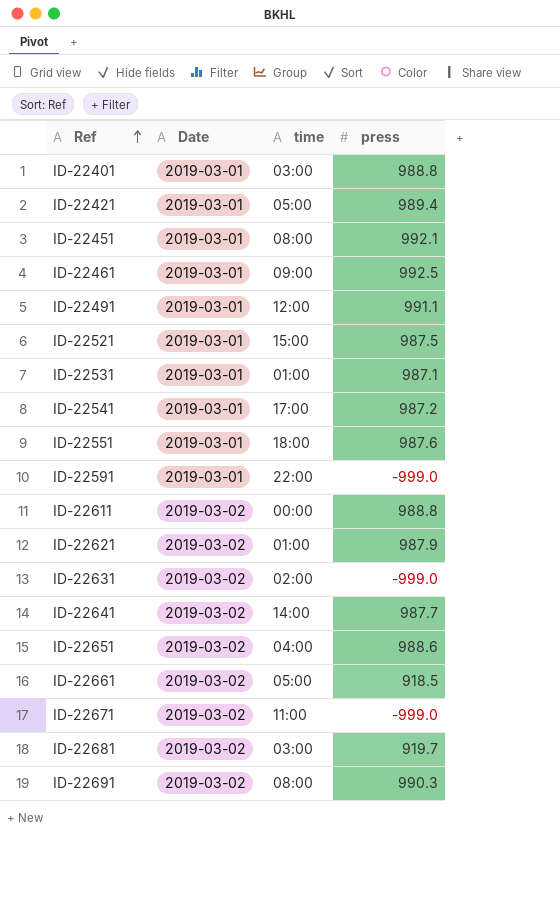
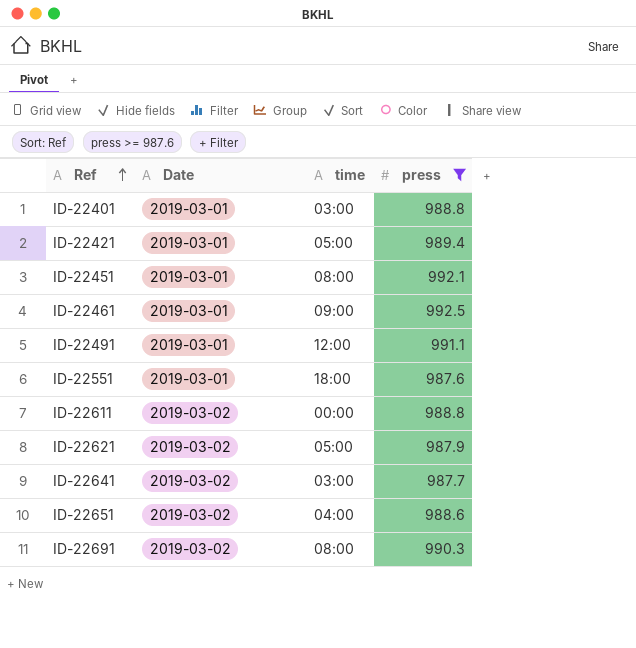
filter: none -> press >= 987.6
ID-22621 | time: 01:00 -> 05:00
ID-22641 | time: 14:00 -> 03:00

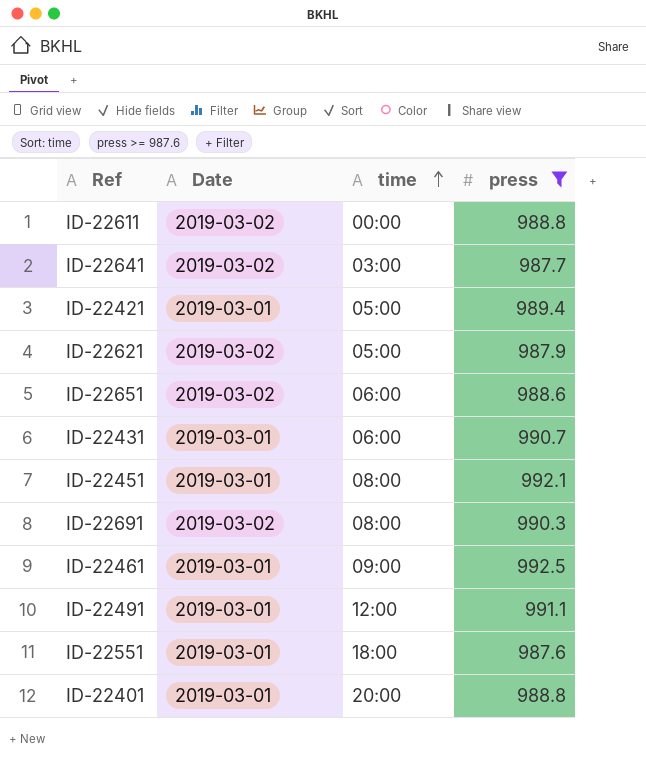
row order: Ref ascending -> time ascending
ID-22651 | time: 04:00 -> 06:00
row ID-22431: none -> 2019-03-01 | 06:00 | 990.7
ID-22401 | time: 03:00 -> 20:00

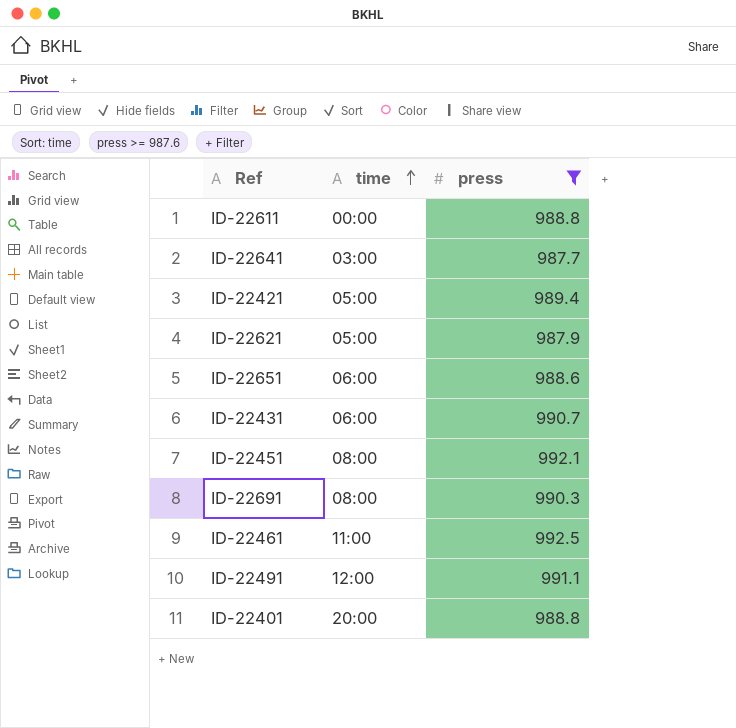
column Date | position: 2 -> none
row ID-22551: 2019-03-01 | 18:00 | 987.6 -> none
ID-22461 | time: 09:00 -> 11:00

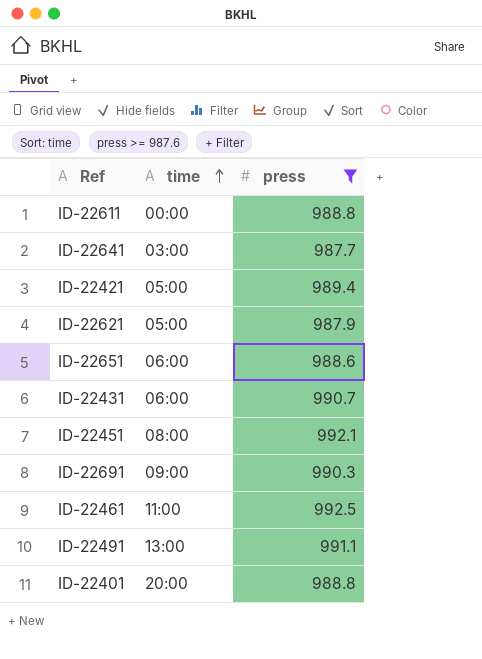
ID-22691 | time: 08:00 -> 09:00
ID-22491 | time: 12:00 -> 13:00

